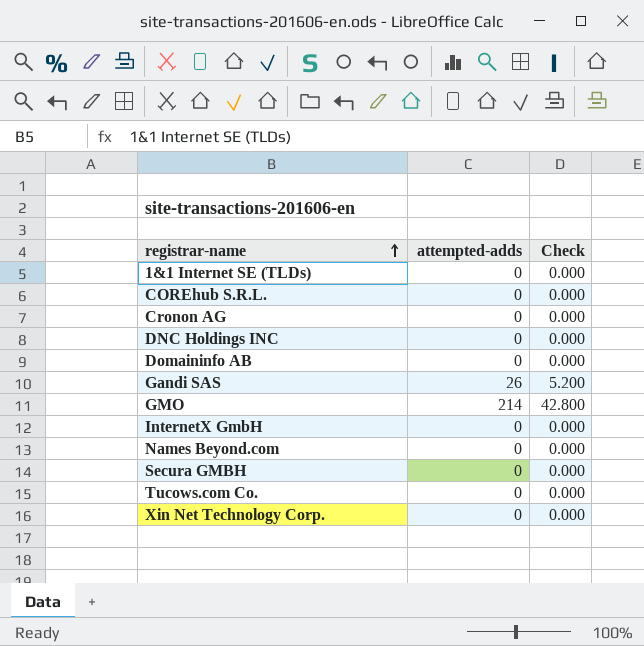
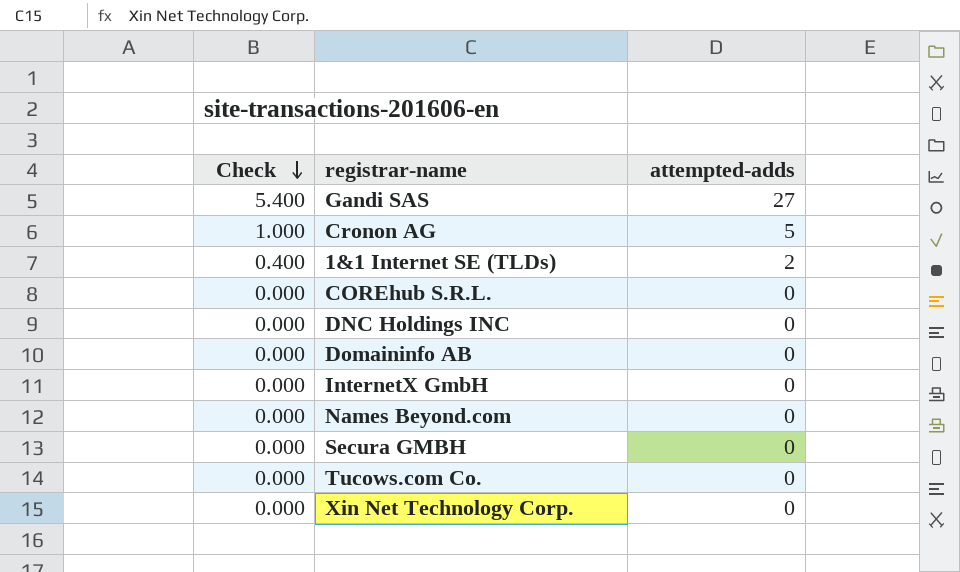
row order: registrar-name ascending -> Check descending
column Check | position: 3 -> 1
row GMO: 214 | 42.800 -> none
Gandi SAS | Check: 5.200 -> 5.400
Gandi SAS | attempted-adds: 26 -> 27
Cronon AG | Check: 0.000 -> 1.000
Cronon AG | attempted-adds: 0 -> 5
1&1 Internet SE (TLDs) | Check: 0.000 -> 0.400
1&1 Internet SE (TLDs) | attempted-adds: 0 -> 2

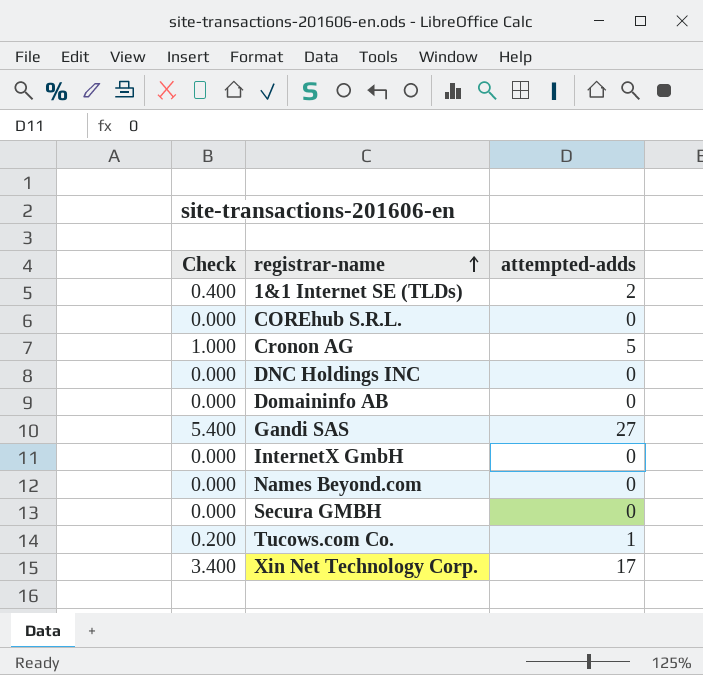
row order: Check descending -> registrar-name ascending
Tucows.com Co. | Check: 0.000 -> 0.200
Tucows.com Co. | attempted-adds: 0 -> 1
Xin Net Technology Corp. | Check: 0.000 -> 3.400
Xin Net Technology Corp. | attempted-adds: 0 -> 17

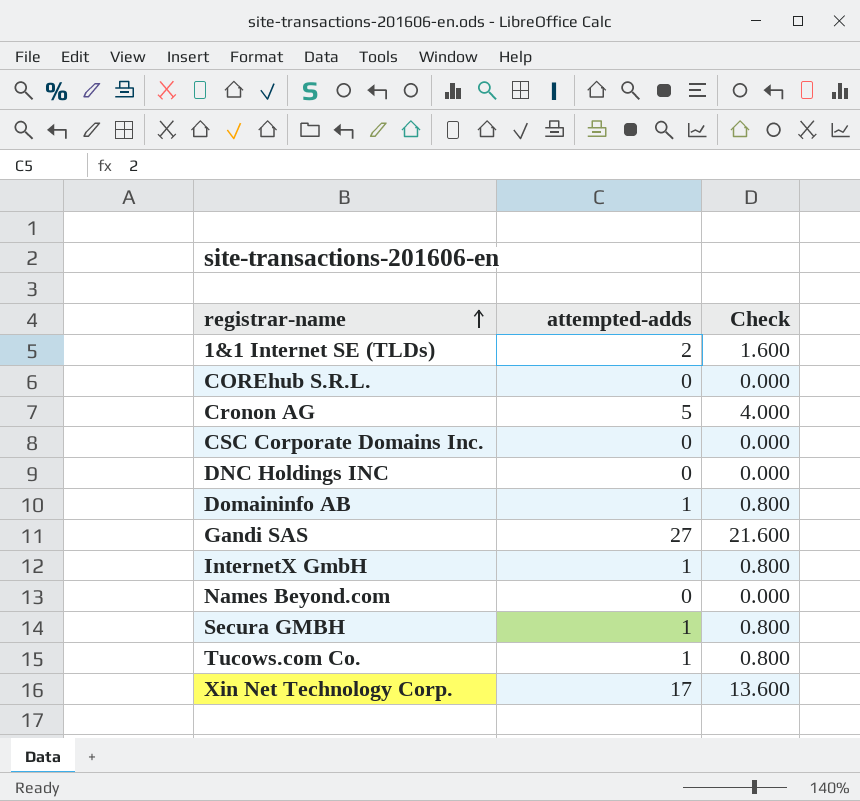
column Check | formula: [attempted-adds] * 0.2 -> [attempted-adds] * 0.8
column Check | position: 1 -> 3
row CSC Corporate Domains Inc.: none -> 0 | 0.000
Domaininfo AB | attempted-adds: 0 -> 1
InternetX GmbH | attempted-adds: 0 -> 1
Secura GMBH | attempted-adds: 0 -> 1

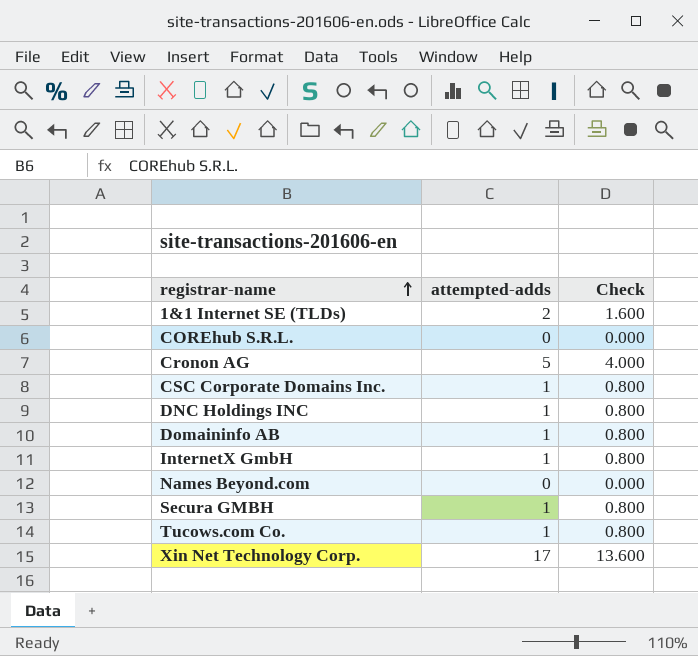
row Gandi SAS: 27 | 21.600 -> none
CSC Corporate Domains Inc. | attempted-adds: 0 -> 1
CSC Corporate Domains Inc. | Check: 0.000 -> 0.800
DNC Holdings INC | attempted-adds: 0 -> 1
DNC Holdings INC | Check: 0.000 -> 0.800

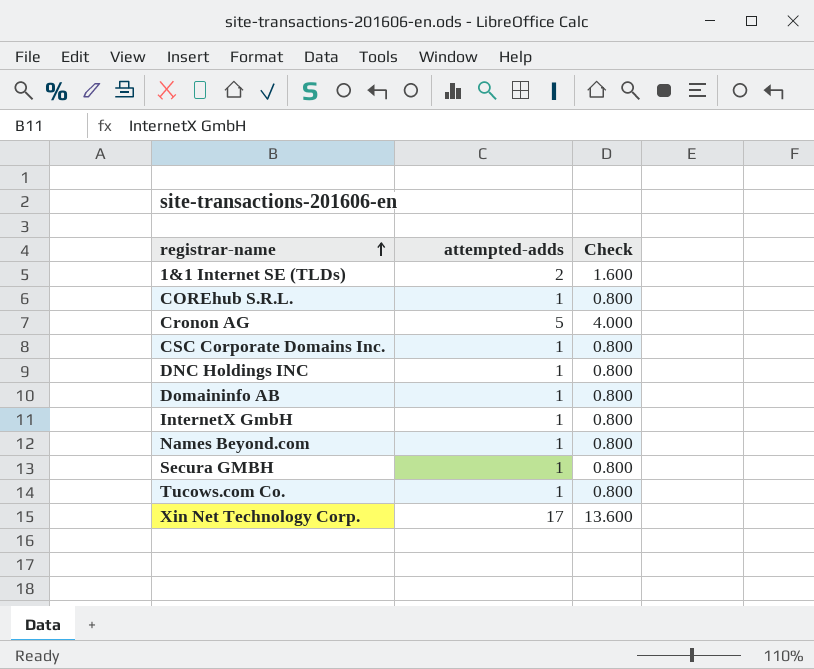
COREhub S.R.L. | attempted-adds: 0 -> 1
COREhub S.R.L. | Check: 0.000 -> 0.800
Names Beyond.com | attempted-adds: 0 -> 1
Names Beyond.com | Check: 0.000 -> 0.800

